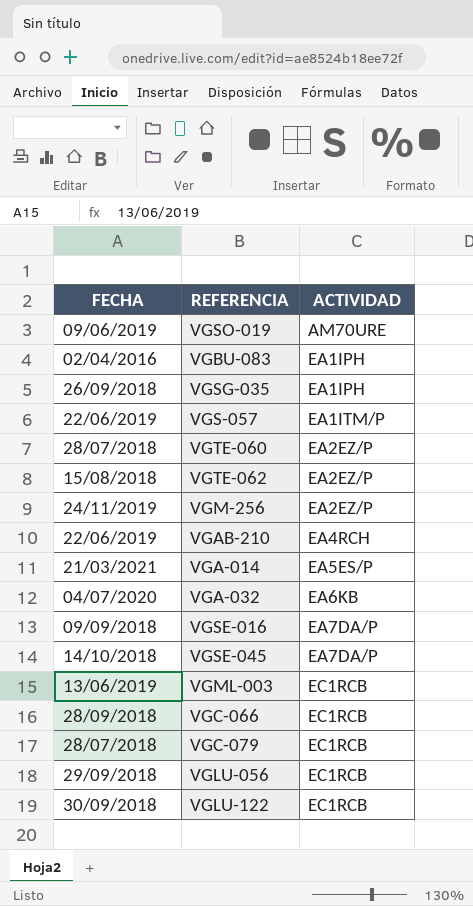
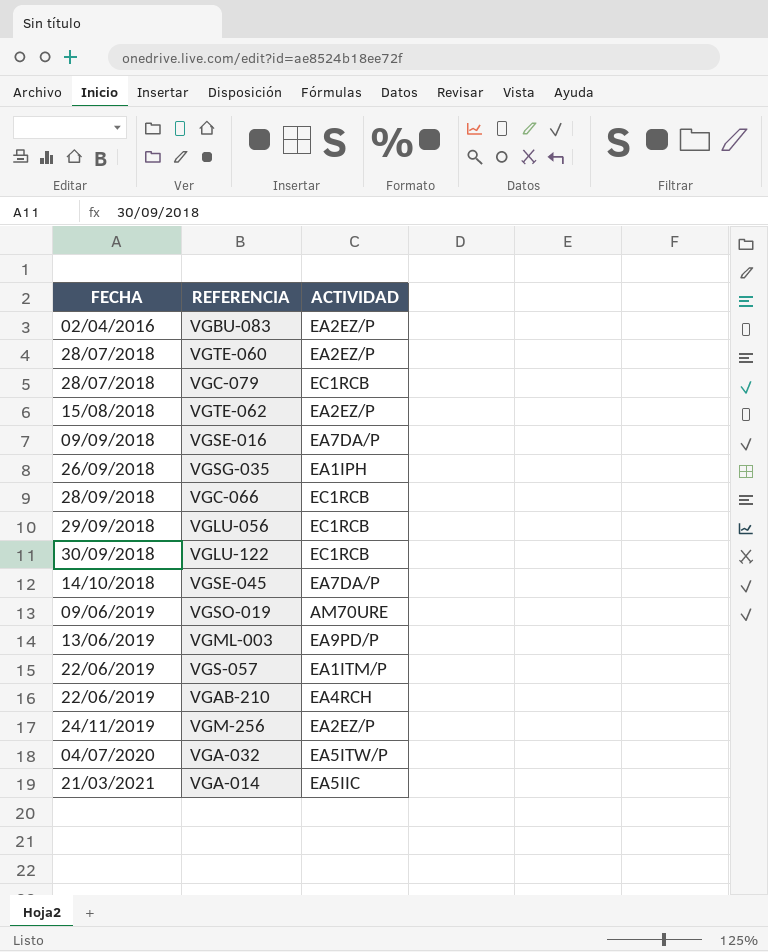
row order: ACTIVIDAD ascending -> FECHA ascending
VGBU-083 | ACTIVIDAD: EA1IPH -> EA2EZ/P
VGML-003 | ACTIVIDAD: EC1RCB -> EA9PD/P
VGA-032 | ACTIVIDAD: EA6KB -> EA5ITW/P
VGA-014 | ACTIVIDAD: EA5ES/P -> EA5IIC

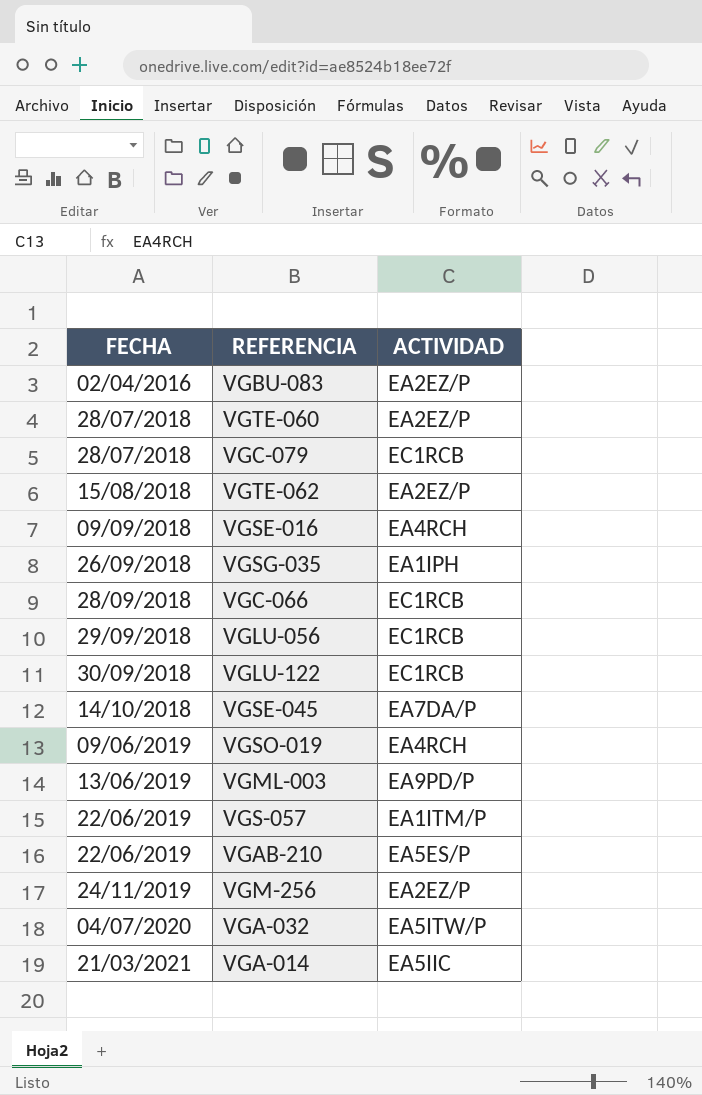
VGSE-016 | ACTIVIDAD: EA7DA/P -> EA4RCH
VGSO-019 | ACTIVIDAD: AM70URE -> EA4RCH
VGAB-210 | ACTIVIDAD: EA4RCH -> EA5ES/P

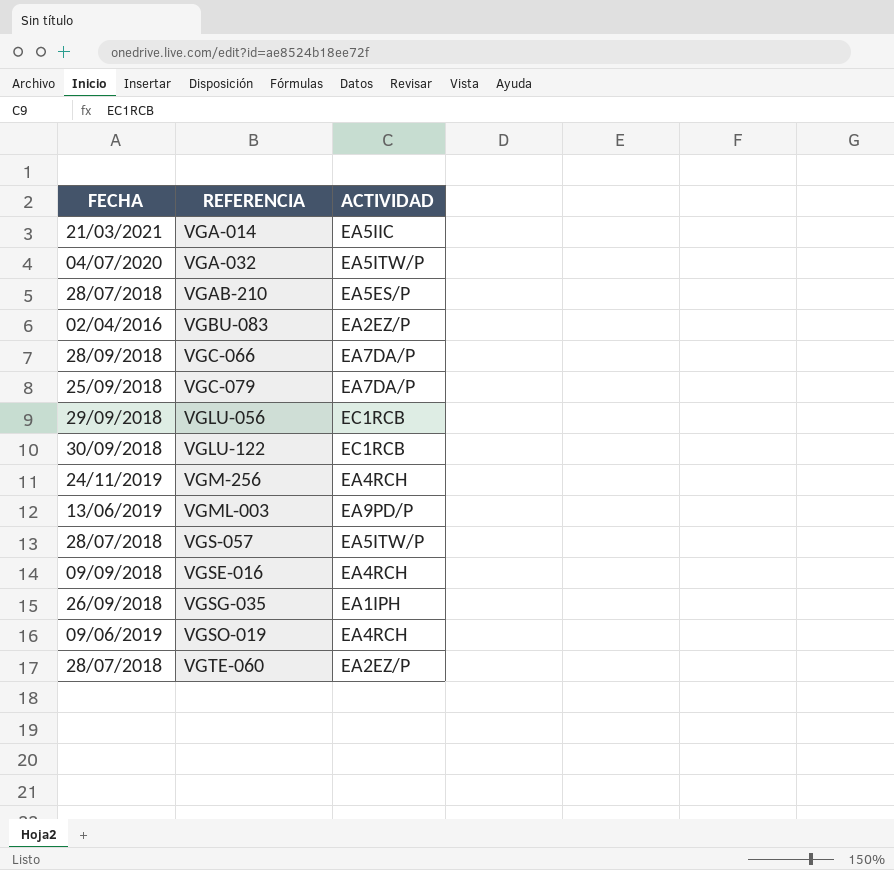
row order: FECHA ascending -> REFERENCIA ascending
row VGTE-062: 15/08/2018 | EA2EZ/P -> none
row VGSE-045: 14/10/2018 | EA7DA/P -> none
VGAB-210 | FECHA: 22/06/2019 -> 28/07/2018
VGC-066 | ACTIVIDAD: EC1RCB -> EA7DA/P
VGC-079 | FECHA: 28/07/2018 -> 25/09/2018
VGC-079 | ACTIVIDAD: EC1RCB -> EA7DA/P
VGM-256 | ACTIVIDAD: EA2EZ/P -> EA4RCH
VGS-057 | FECHA: 22/06/2019 -> 28/07/2018
VGS-057 | ACTIVIDAD: EA1ITM/P -> EA5ITW/P

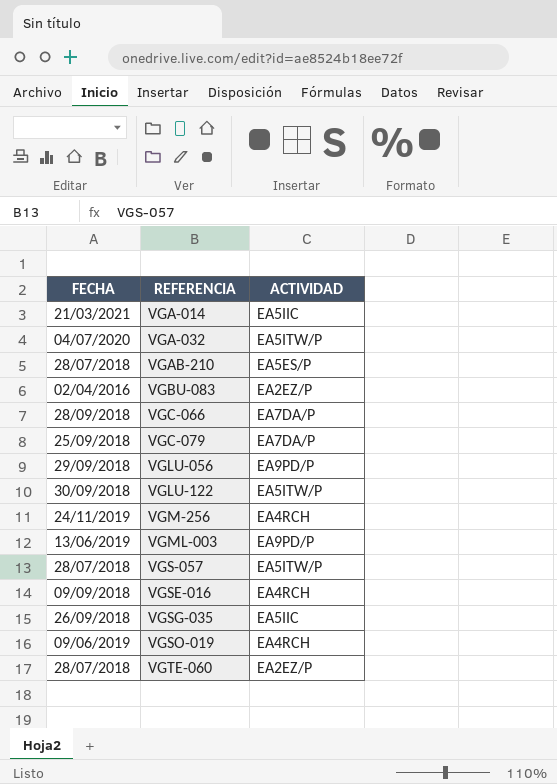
VGLU-056 | ACTIVIDAD: EC1RCB -> EA9PD/P
VGLU-122 | ACTIVIDAD: EC1RCB -> EA5ITW/P
VGSG-035 | ACTIVIDAD: EA1IPH -> EA5IIC

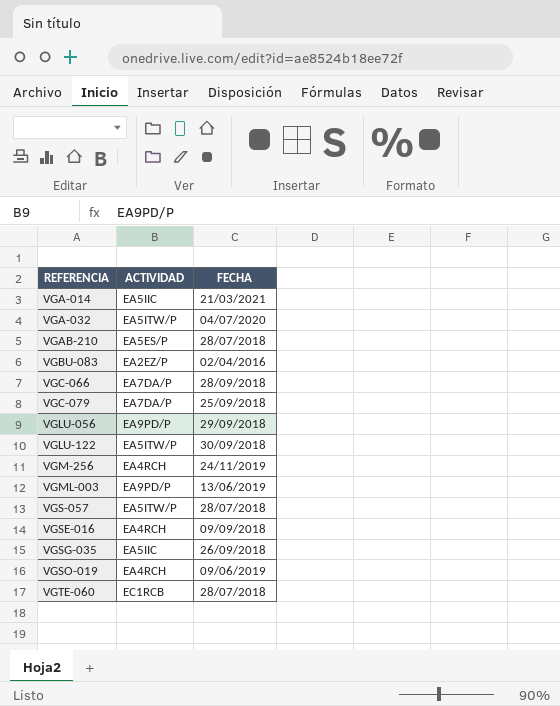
column FECHA | position: 1 -> 3
VGTE-060 | ACTIVIDAD: EA2EZ/P -> EC1RCB

